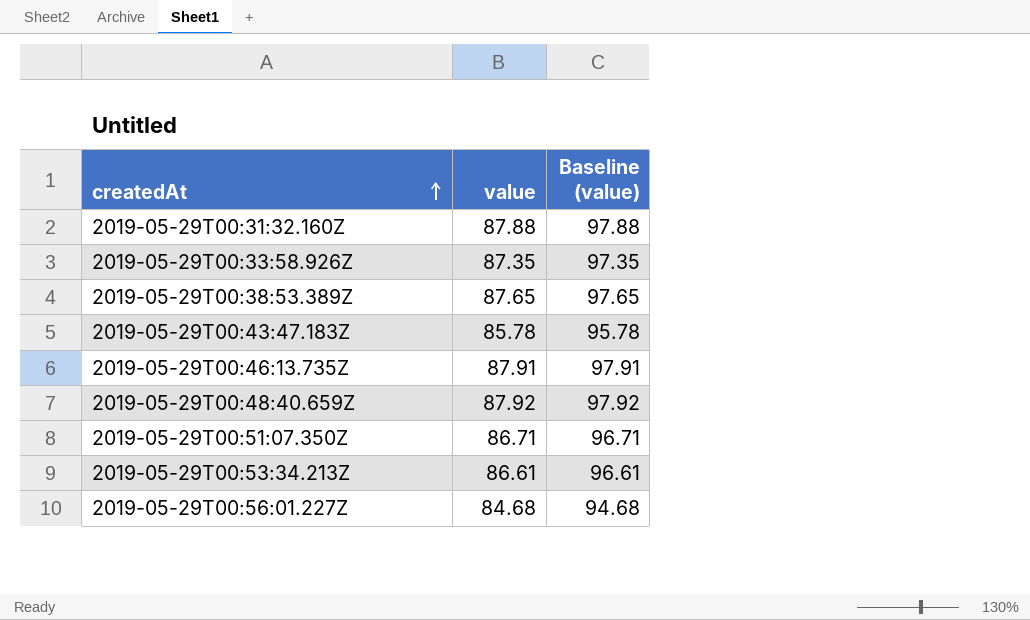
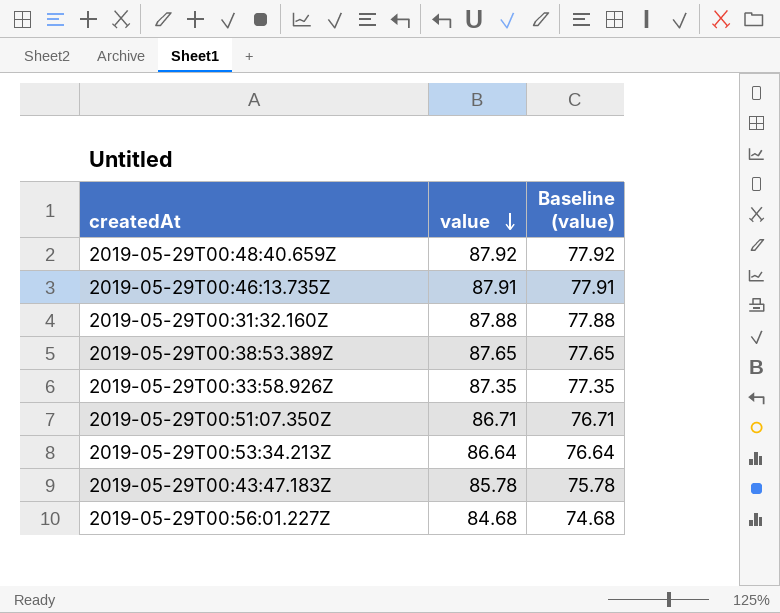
row order: createdAt ascending -> value descending
column Baseline (value) | formula: [value] + 10 -> [value] - 10
2019-05-29T00:53:34.213Z | value: 86.61 -> 86.64

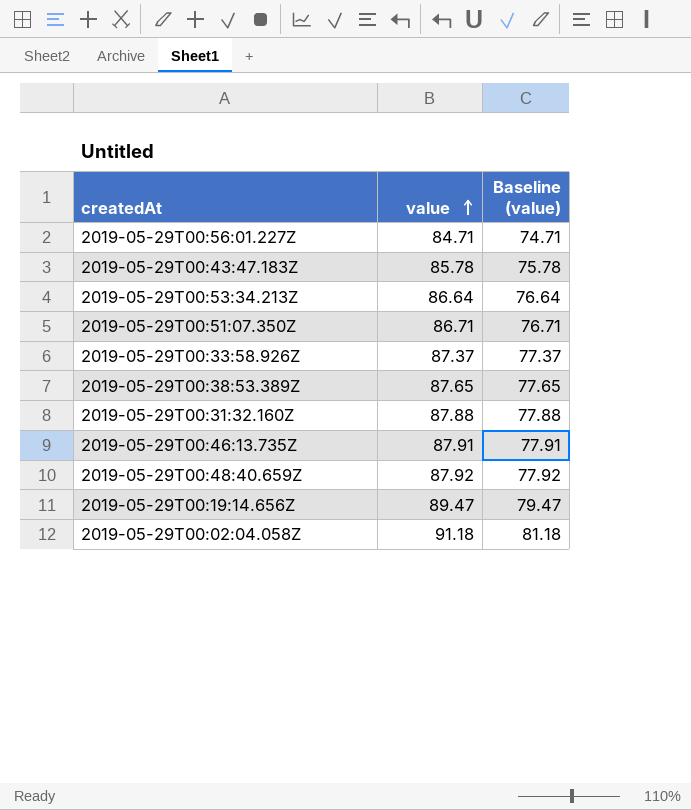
row order: value descending -> value ascending
2019-05-29T00:56:01.227Z | value: 84.68 -> 84.71
2019-05-29T00:56:01.227Z | Baseline (value): 74.68 -> 74.71
2019-05-29T00:33:58.926Z | value: 87.35 -> 87.37
2019-05-29T00:33:58.926Z | Baseline (value): 77.35 -> 77.37
row 2019-05-29T00:19:14.656Z: none -> 89.47 | 79.47
row 2019-05-29T00:02:04.058Z: none -> 91.18 | 81.18

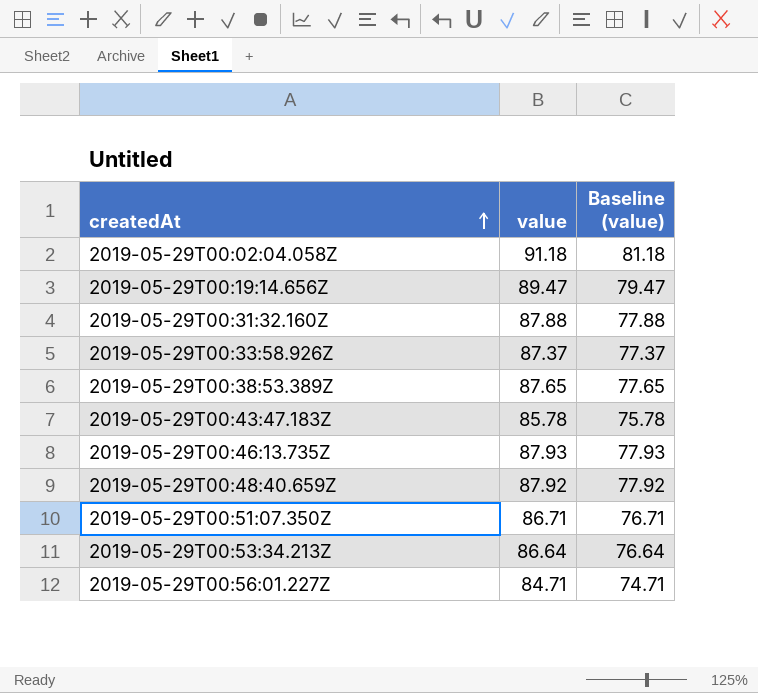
row order: value ascending -> createdAt ascending
2019-05-29T00:46:13.735Z | value: 87.91 -> 87.93
2019-05-29T00:46:13.735Z | Baseline (value): 77.91 -> 77.93

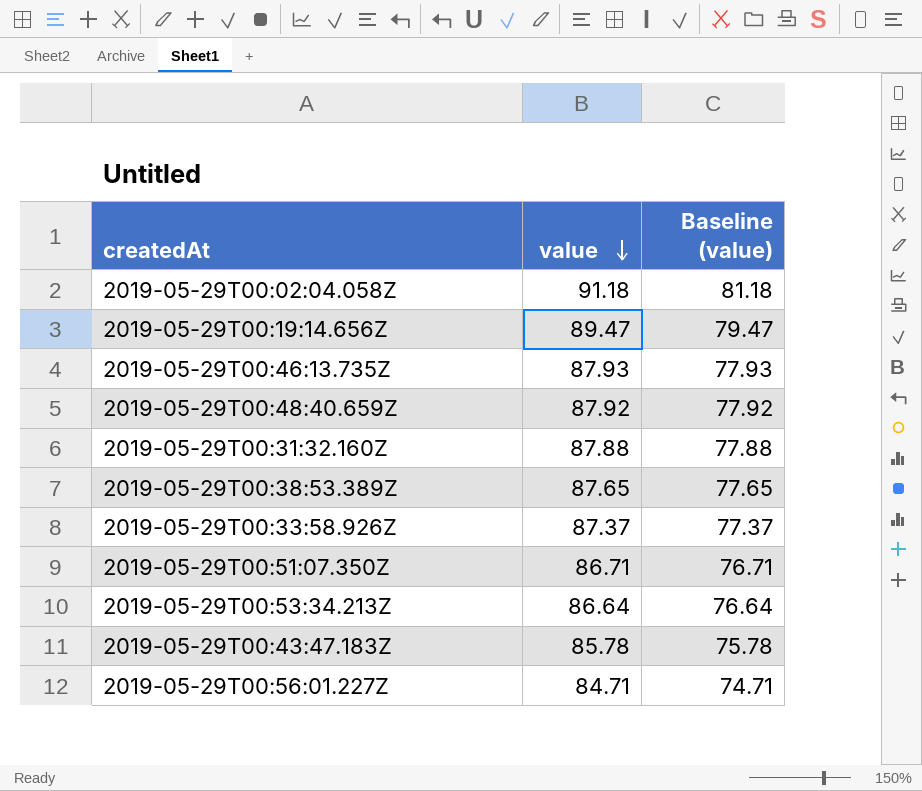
row order: createdAt ascending -> value descending

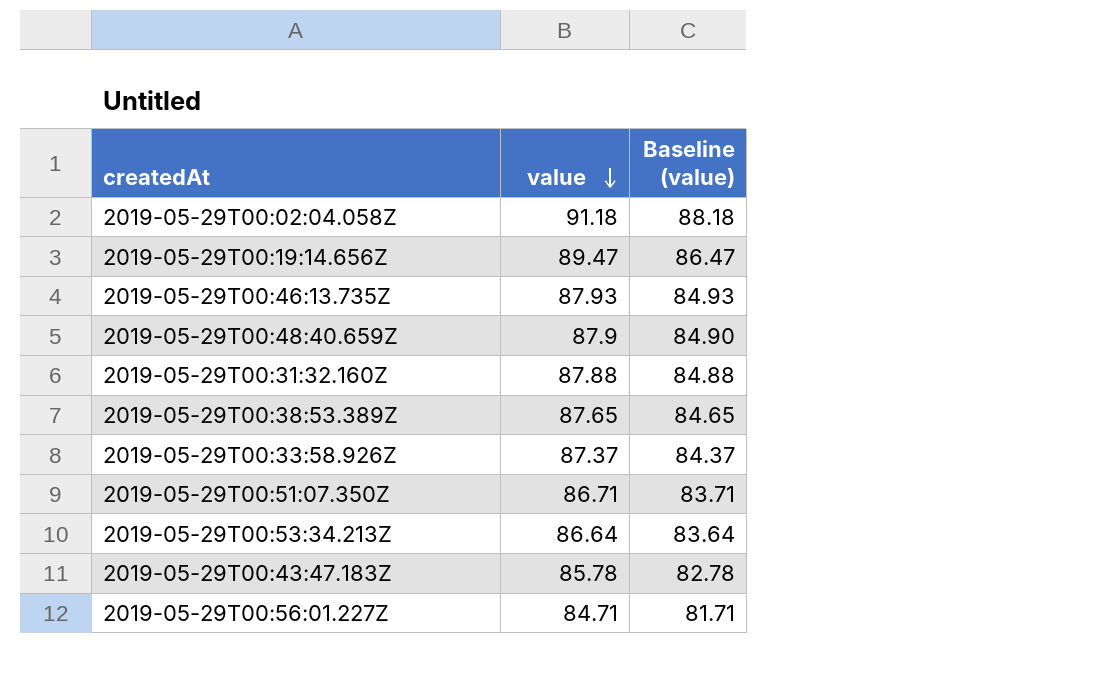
column Baseline (value) | formula: [value] - 10 -> [value] - 3
2019-05-29T00:48:40.659Z | value: 87.92 -> 87.9

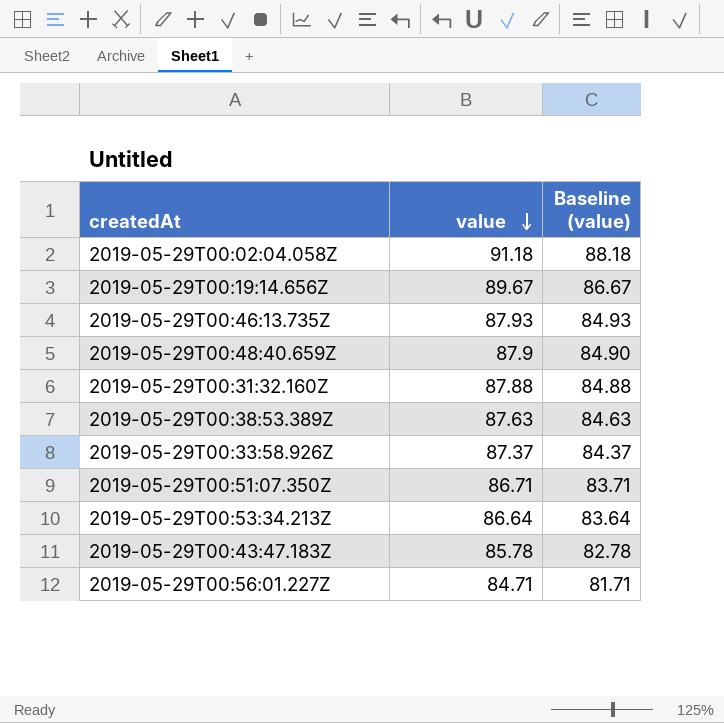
2019-05-29T00:19:14.656Z | value: 89.47 -> 89.67
2019-05-29T00:19:14.656Z | Baseline (value): 86.47 -> 86.67
2019-05-29T00:38:53.389Z | value: 87.65 -> 87.63
2019-05-29T00:38:53.389Z | Baseline (value): 84.65 -> 84.63

